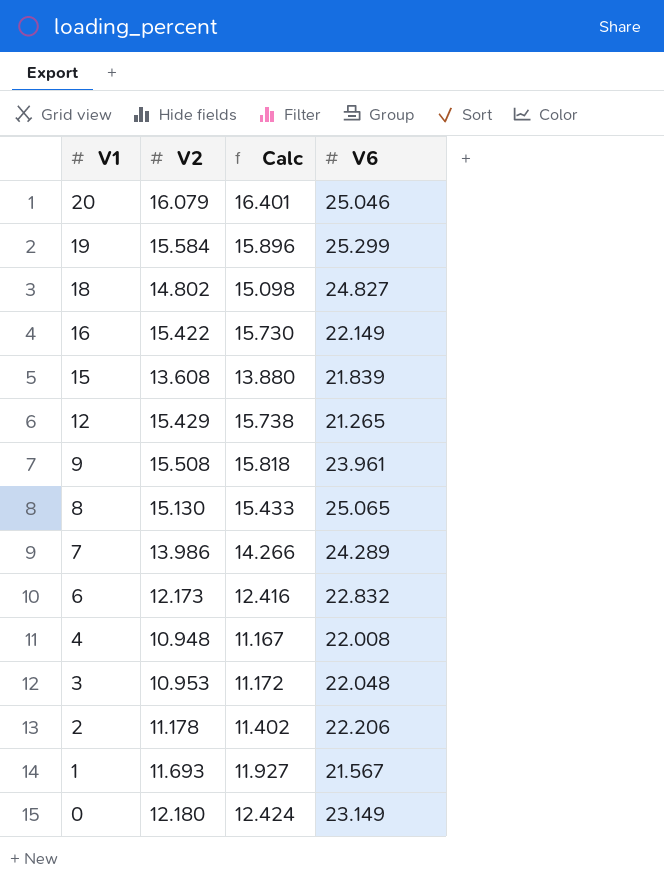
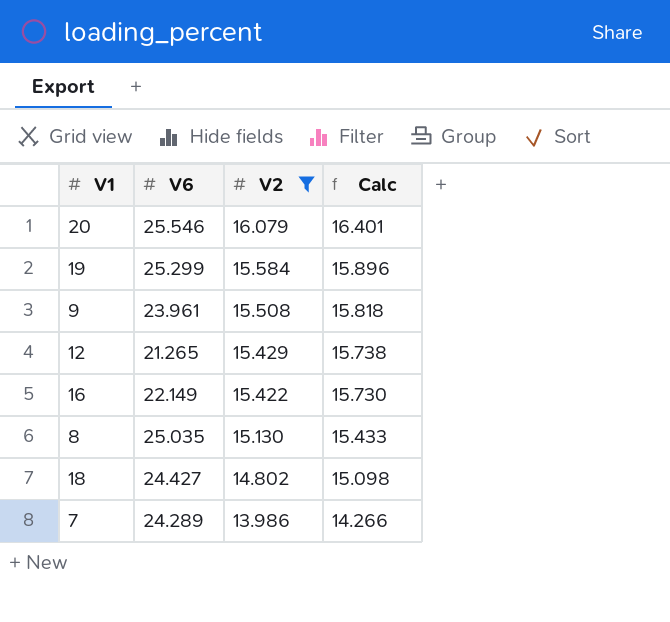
filter: none -> V2 >= 13.986
row order: V1 descending -> V2 descending
column V6 | position: 4 -> 2
20 | V6: 25.046 -> 25.546
8 | V6: 25.065 -> 25.035
18 | V6: 24.827 -> 24.427

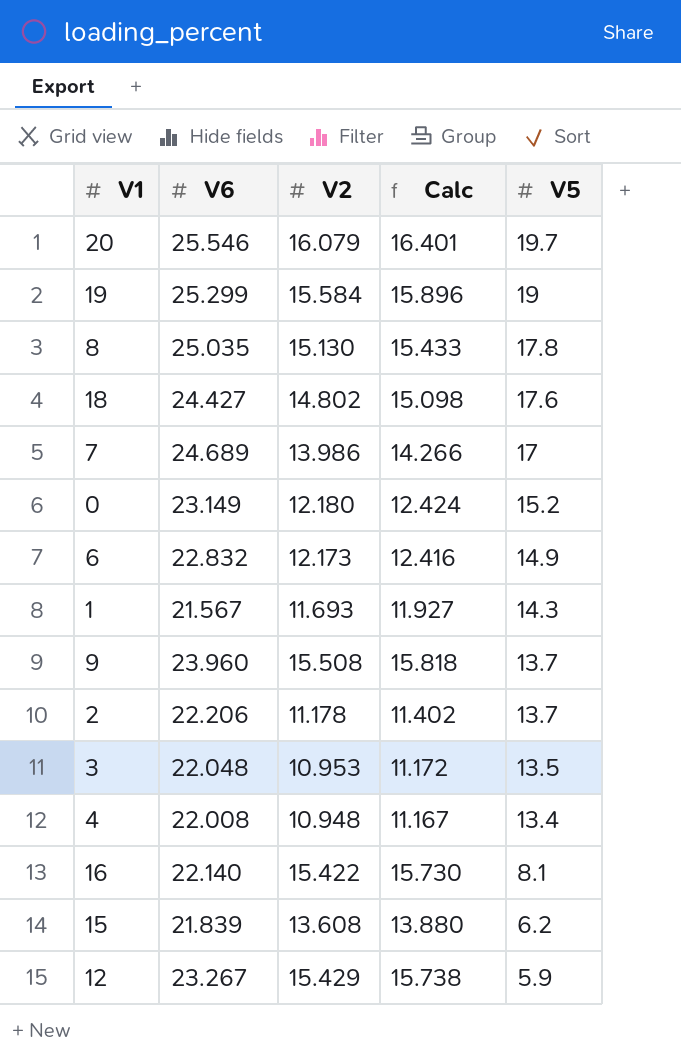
filter: V2 >= 13.986 -> none
row order: V2 descending -> V5 descending
column V5 | position: none -> 5
7 | V6: 24.289 -> 24.689
9 | V6: 23.961 -> 23.960
16 | V6: 22.149 -> 22.140
12 | V6: 21.265 -> 23.267

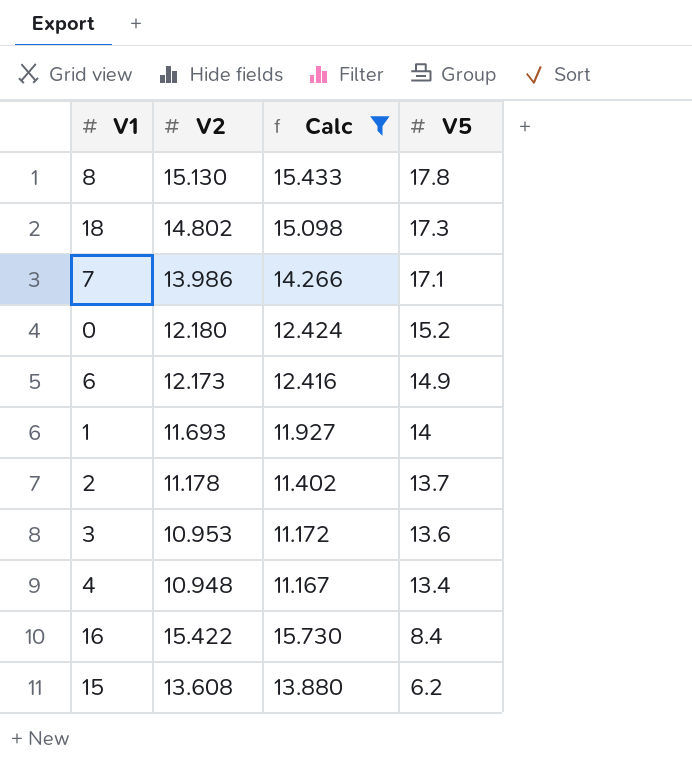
filter: none -> Calc <= 15.730
column V6 | position: 2 -> none
18 | V5: 17.6 -> 17.3
7 | V5: 17 -> 17.1
1 | V5: 14.3 -> 14
3 | V5: 13.5 -> 13.6
16 | V5: 8.1 -> 8.4

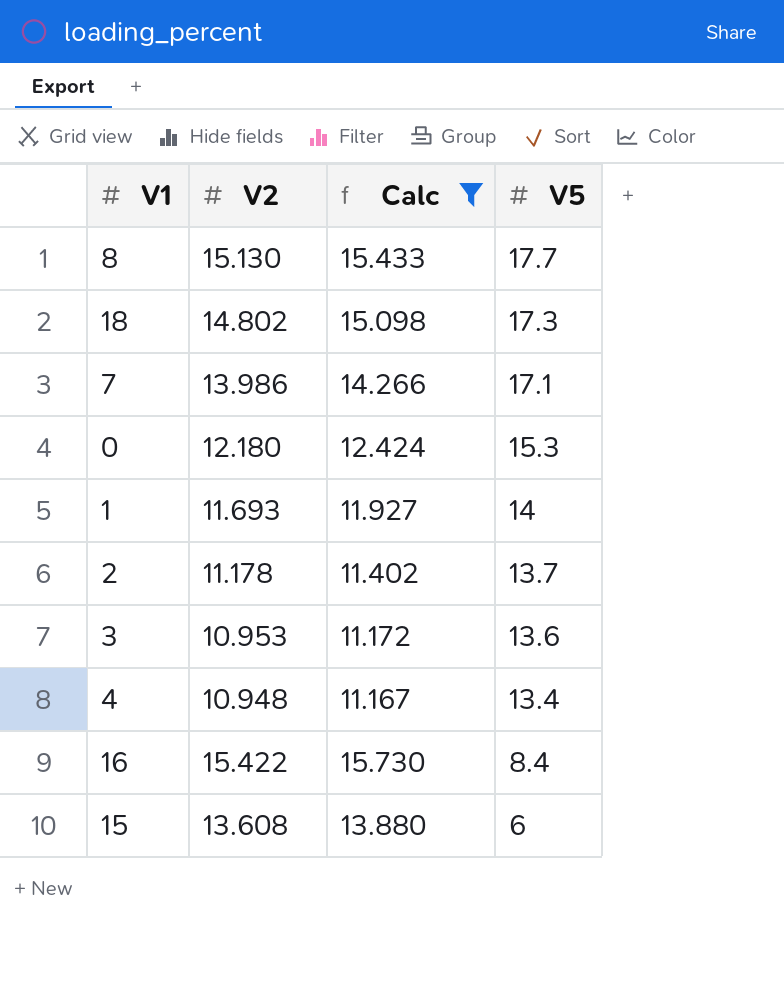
row 6: 12.173 | 12.416 | 14.9 -> none
8 | V5: 17.8 -> 17.7
0 | V5: 15.2 -> 15.3
15 | V5: 6.2 -> 6

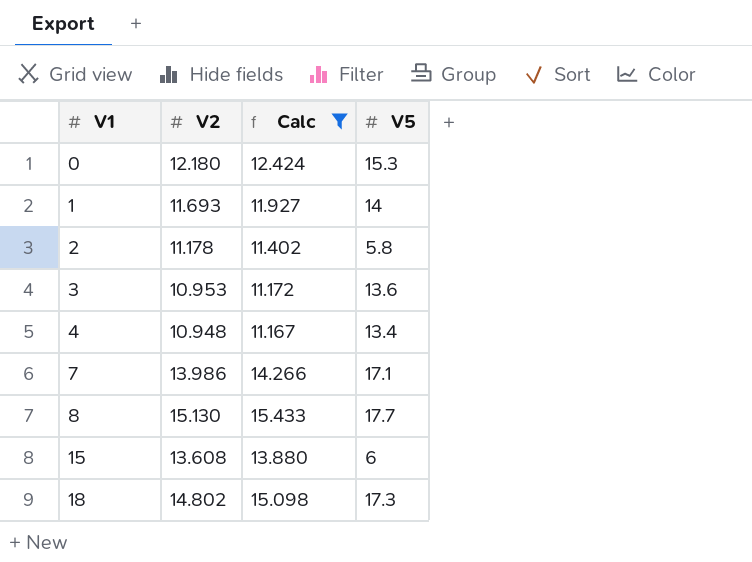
row order: V5 descending -> V1 ascending
row 16: 15.422 | 15.730 | 8.4 -> none
2 | V5: 13.7 -> 5.8

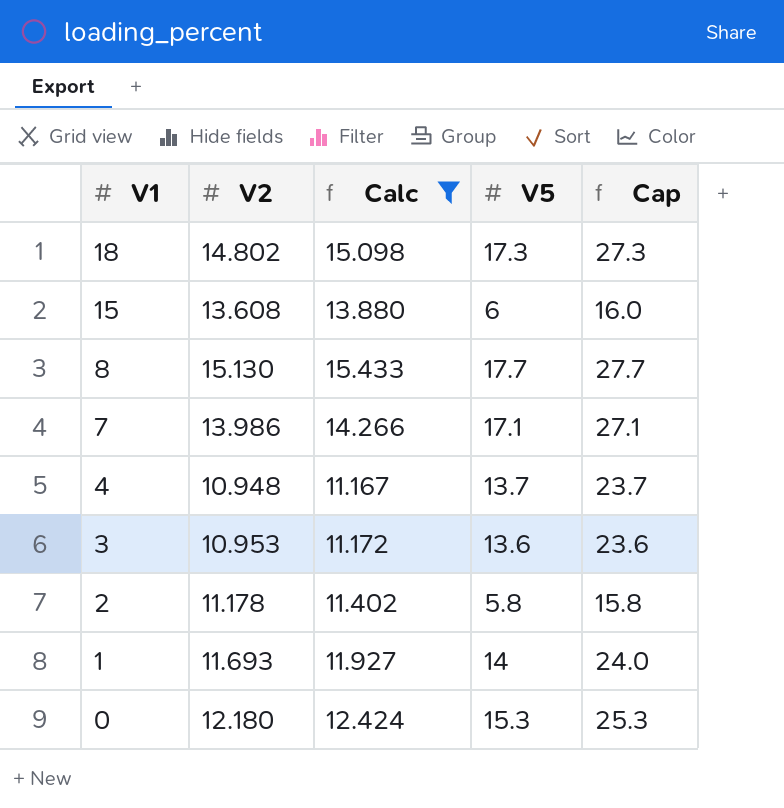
row order: V1 ascending -> V1 descending
column Cap | formula: none -> [V5] + 10
4 | V5: 13.4 -> 13.7

